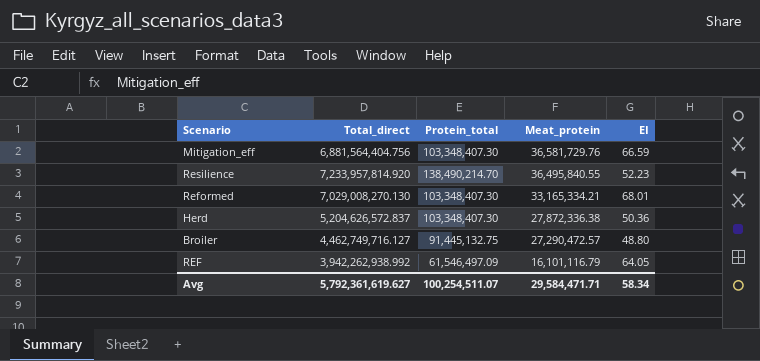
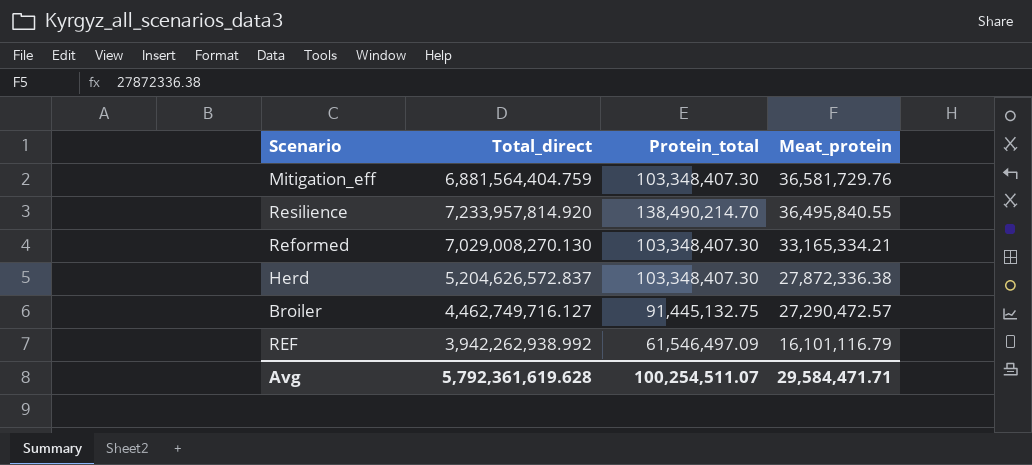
column EI | formula: [Total_direct] / [Protein_total] -> none
Mitigation_eff | Total_direct: 6,881,564,404.756 -> 6,881,564,404.759
Avg | Total_direct: 5,792,361,619.627 -> 5,792,361,619.628

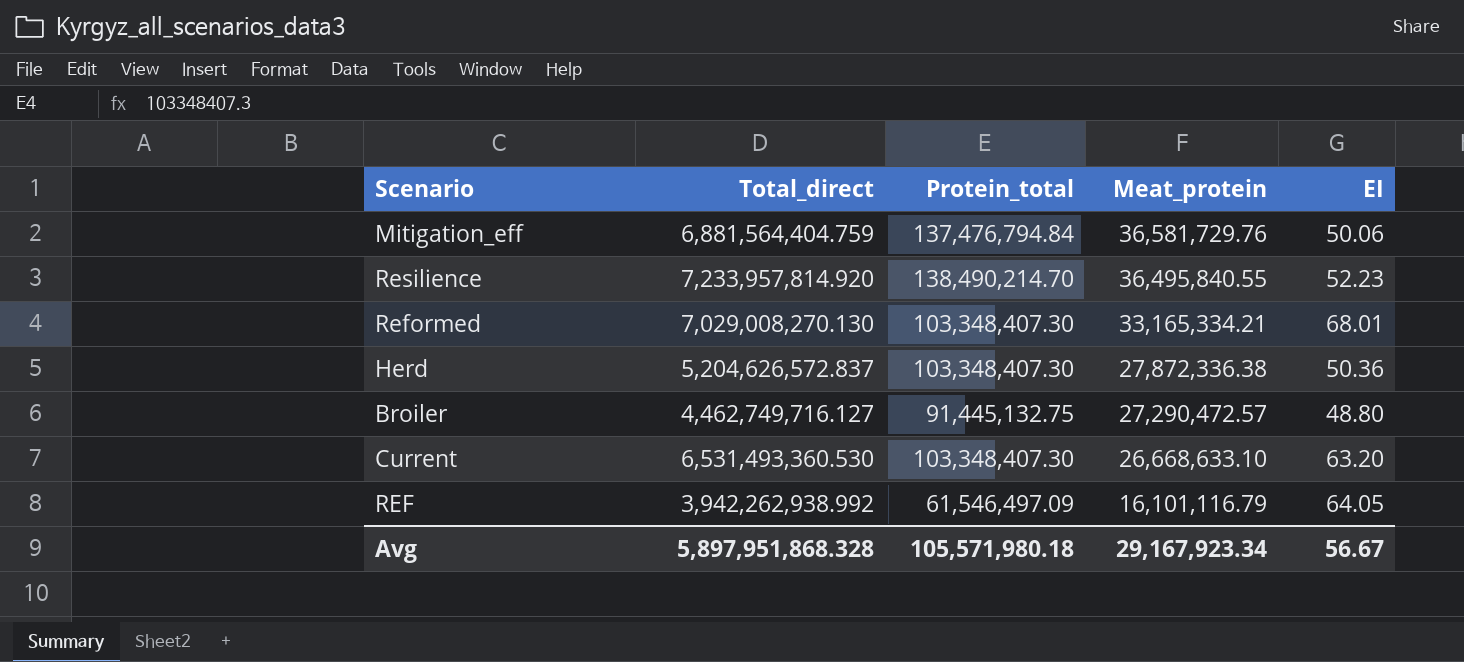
column EI | formula: none -> [Total_direct] / [Protein_total]
Mitigation_eff | Protein_total: 103,348,407.30 -> 137,476,794.84
row Current: none -> 6,531,493,360.530 | 103,348,407.30 | 26,668,633.10 | 63.20
Avg | Total_direct: 5,792,361,619.628 -> 5,897,951,868.328
Avg | Protein_total: 100,254,511.07 -> 105,571,980.18
Avg | Meat_protein: 29,584,471.71 -> 29,167,923.34

